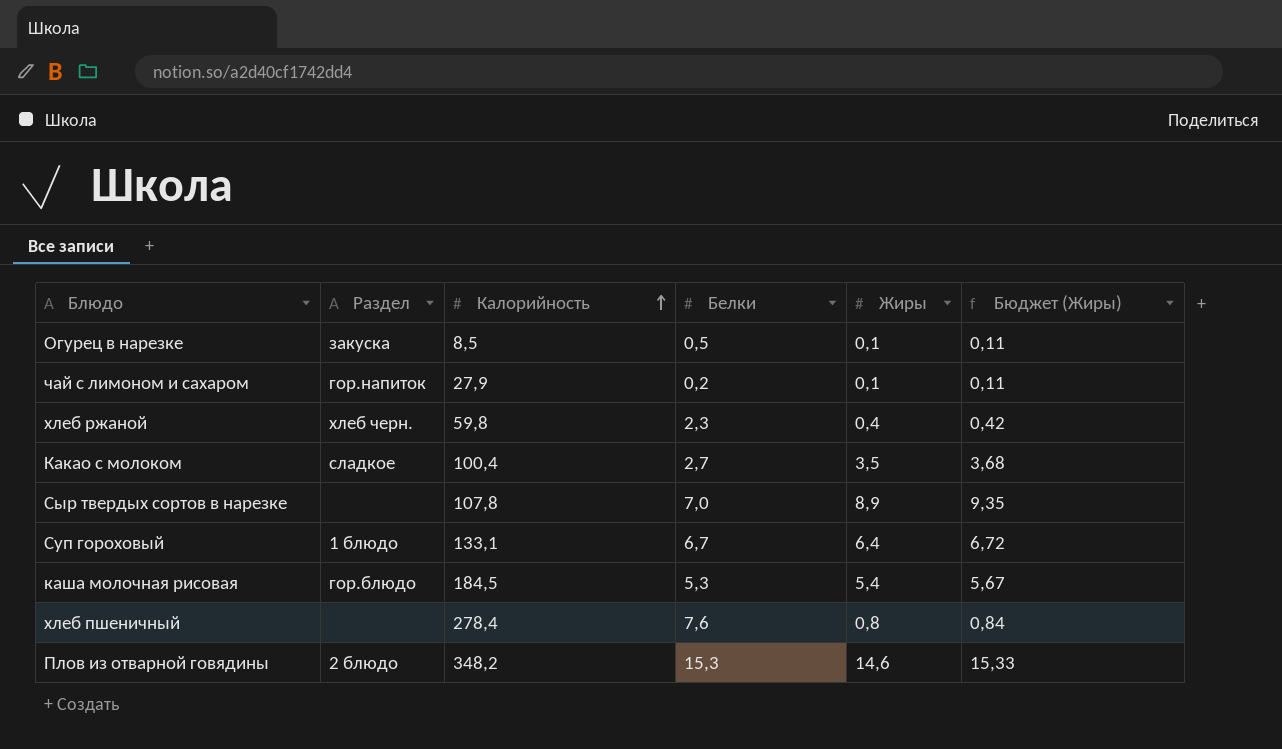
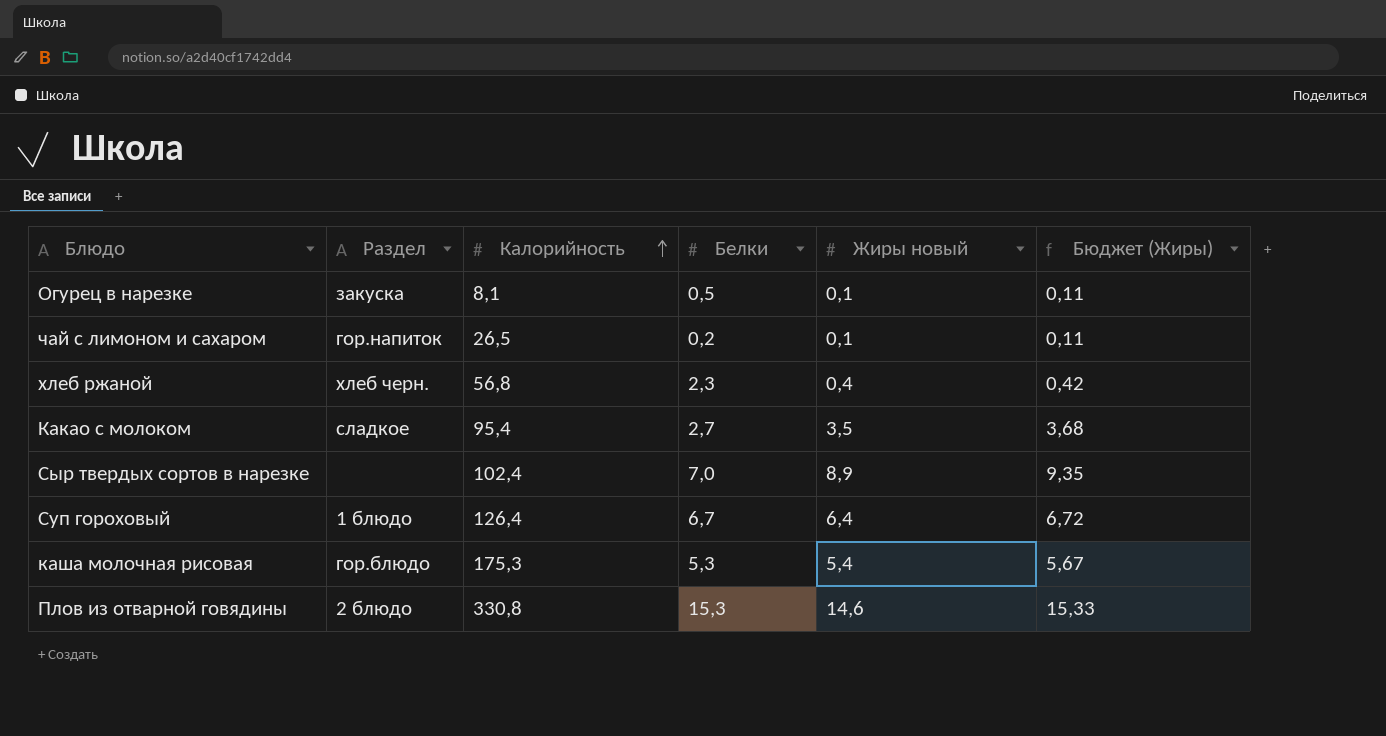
column name: Жиры -> Жиры новый
row хлеб пшеничный: none | 278,4 | 7,6 | 0,8 | 0,84 -> none
Огурец в нарезке | Калорийность: 8,5 -> 8,1
чай с лимоном и сахаром | Калорийность: 27,9 -> 26,5
хлеб ржаной | Калорийность: 59,8 -> 56,8
Какао с молоком | Калорийность: 100,4 -> 95,4
Сыр твердых сортов в нарезке | Калорийность: 107,8 -> 102,4
Суп гороховый | Калорийность: 133,1 -> 126,4
каша молочная рисовая | Калорийность: 184,5 -> 175,3
Плов из отварной говядины | Калорийность: 348,2 -> 330,8

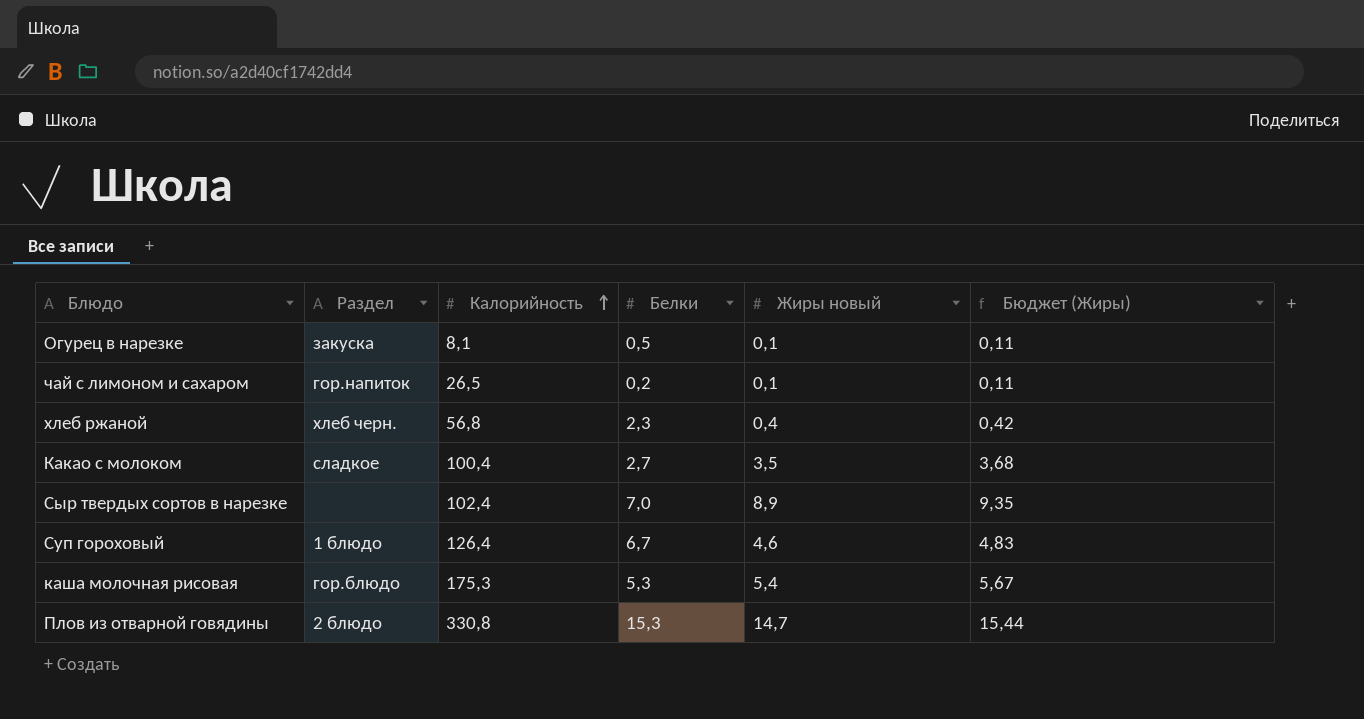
Какао с молоком | Калорийность: 95,4 -> 100,4
Суп гороховый | Жиры новый: 6,4 -> 4,6
Суп гороховый | Бюджет (Жиры): 6,72 -> 4,83
Плов из отварной говядины | Жиры новый: 14,6 -> 14,7
Плов из отварной говядины | Бюджет (Жиры): 15,33 -> 15,44

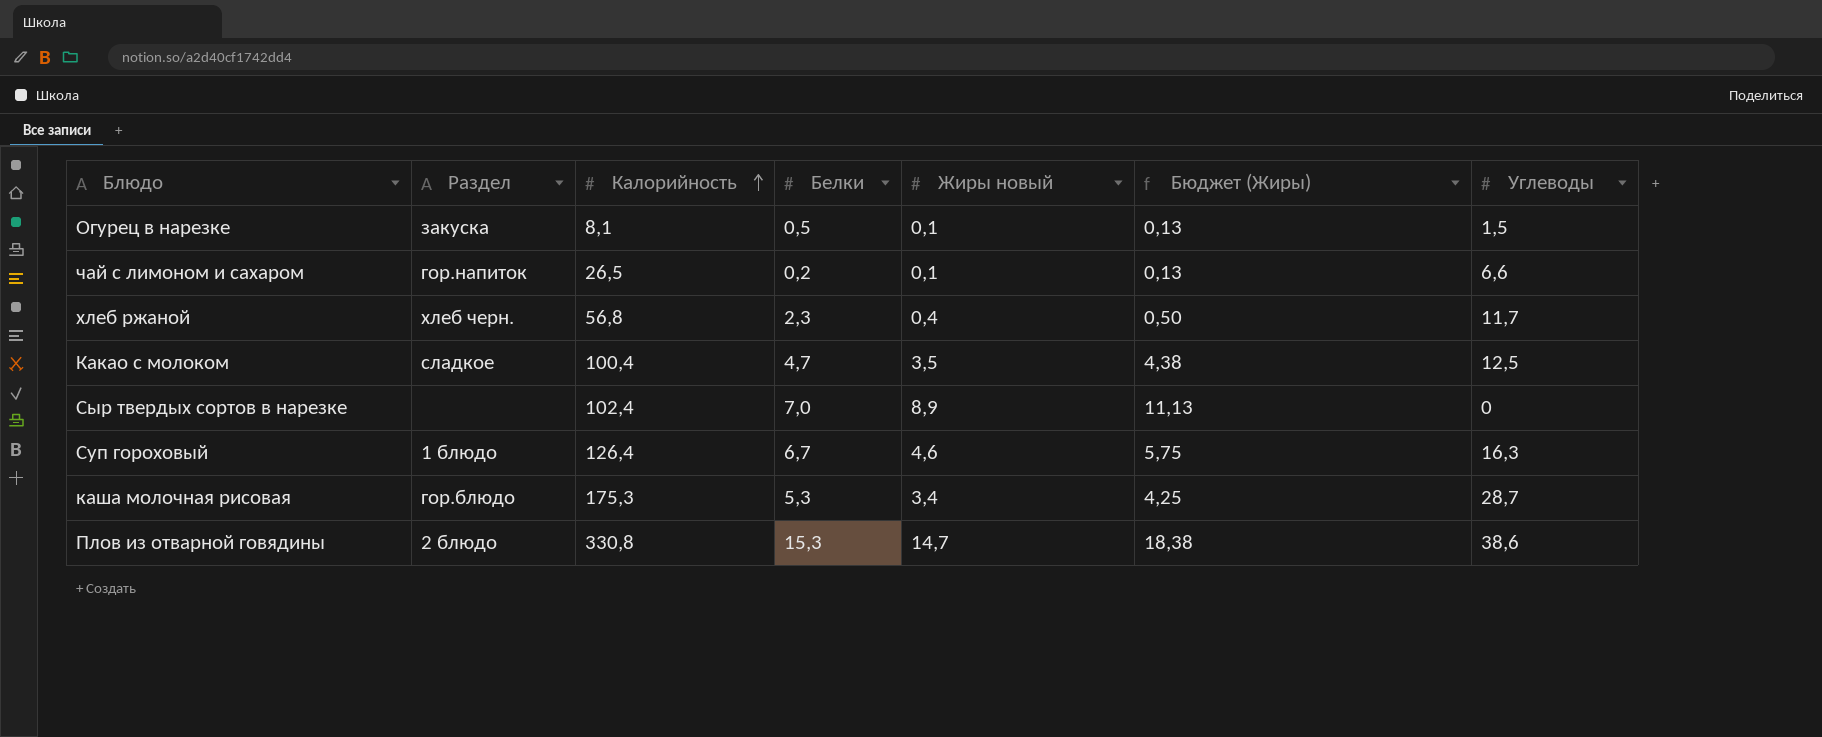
column Бюджет (Жиры) | formula: [Жиры новый] * 1,05 -> [Жиры новый] * 1,25
column Углеводы | position: none -> 7
Какао с молоком | Белки: 2,7 -> 4,7
каша молочная рисовая | Жиры новый: 5,4 -> 3,4

